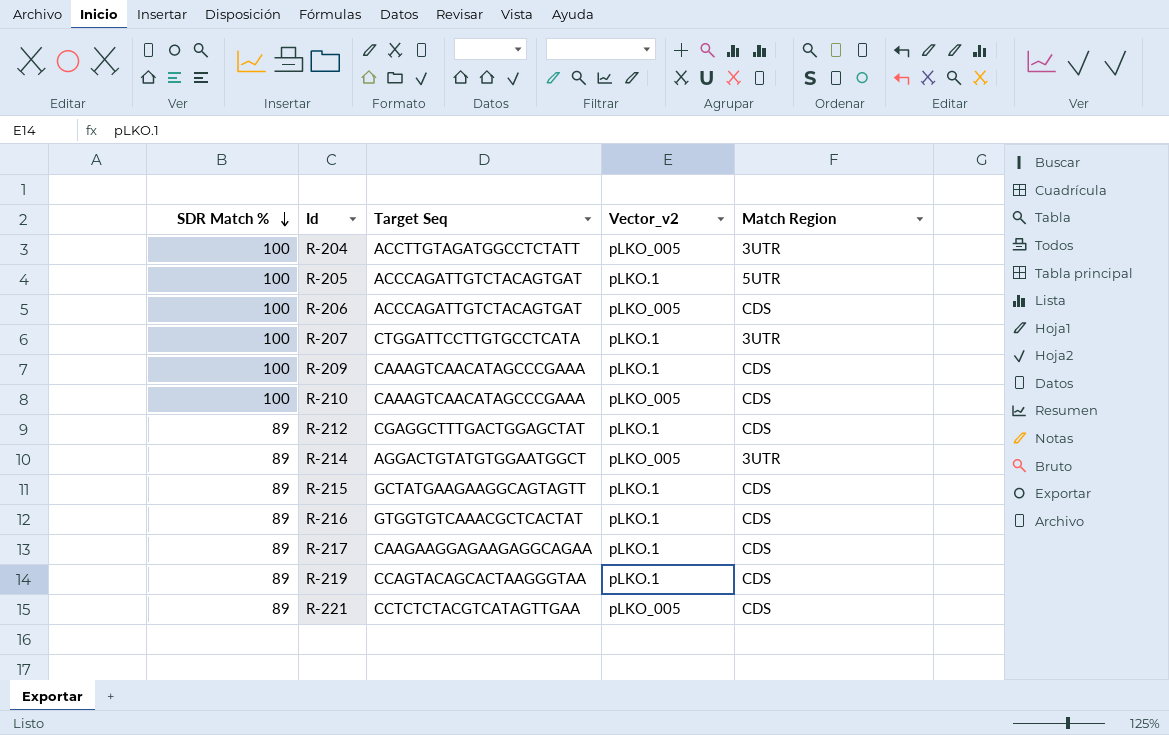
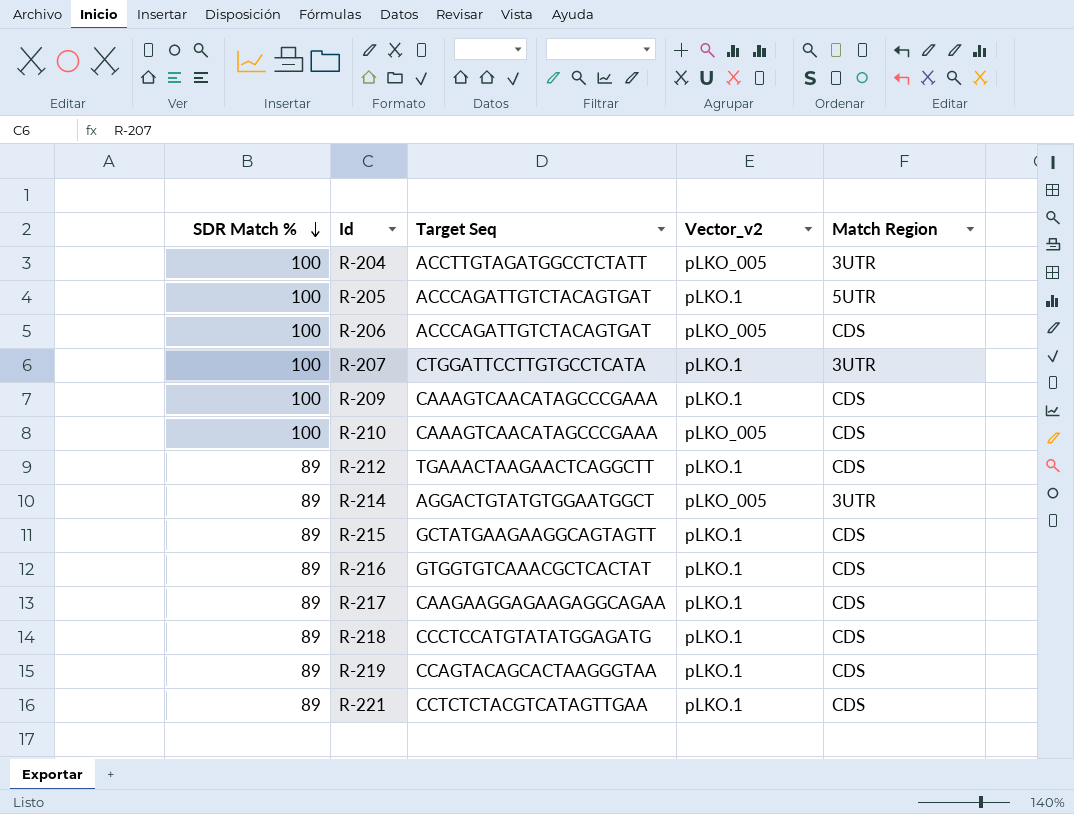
R-212 | Target Seq: CGAGGCTTTGACTGGAGCTAT -> TGAAACTAAGAACTCAGGCTT
row R-218: none -> 89 | CCCTCCATGTATATGGAGATG | pLKO.1 | CDS
R-221 | Vector_v2: pLKO_005 -> pLKO.1

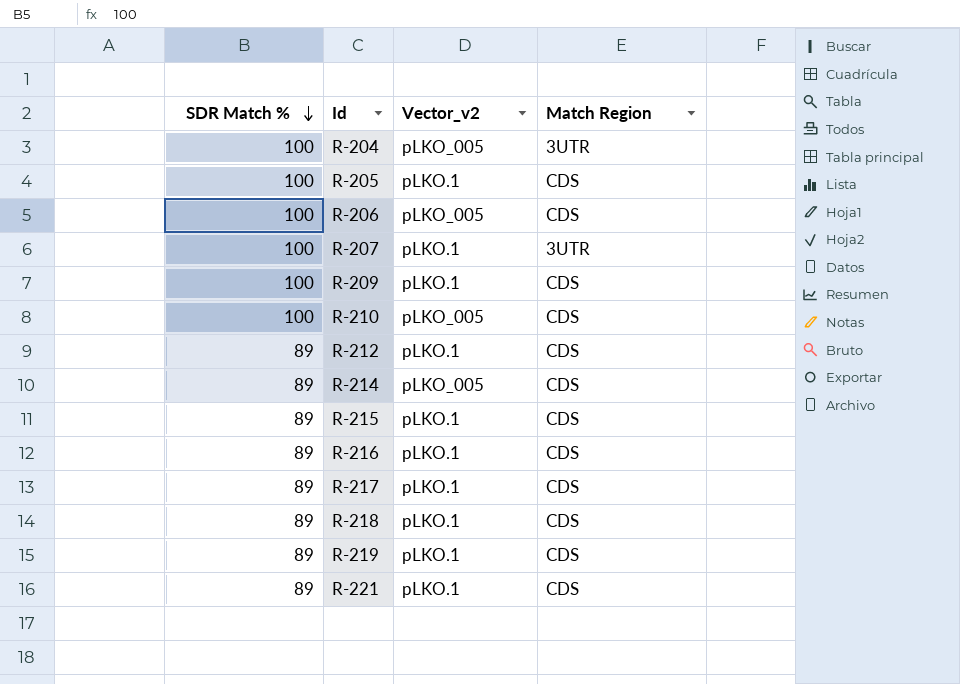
column Target Seq | position: 3 -> none
R-205 | Match Region: 5UTR -> CDS
R-214 | Match Region: 3UTR -> CDS

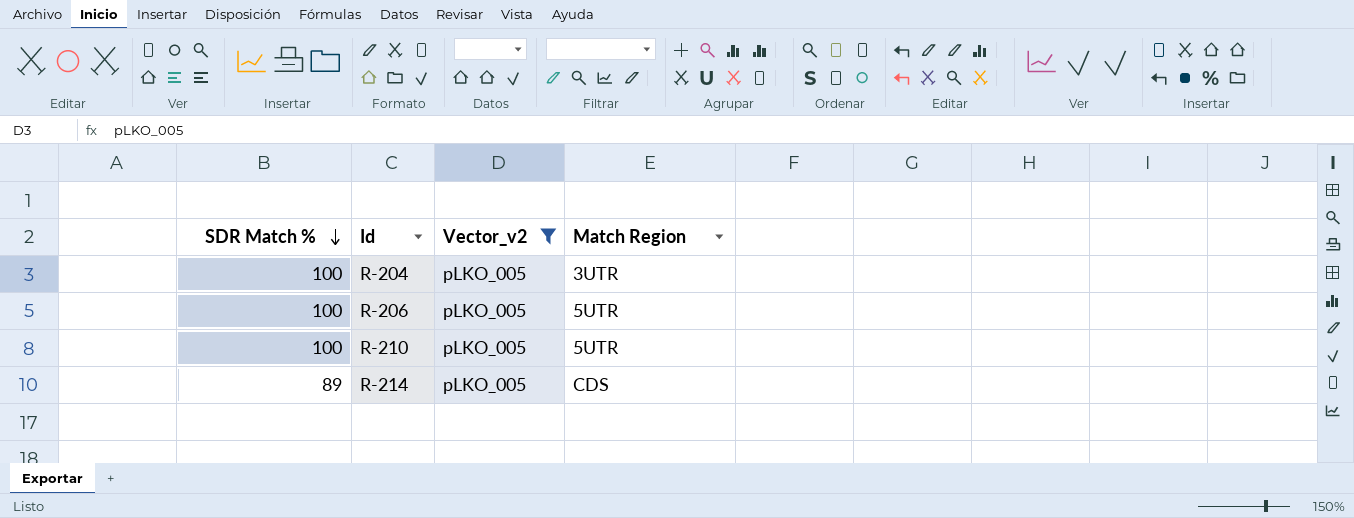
filter: none -> Vector_v2 = pLKO_005
R-206 | Match Region: CDS -> 5UTR
R-210 | Match Region: CDS -> 5UTR

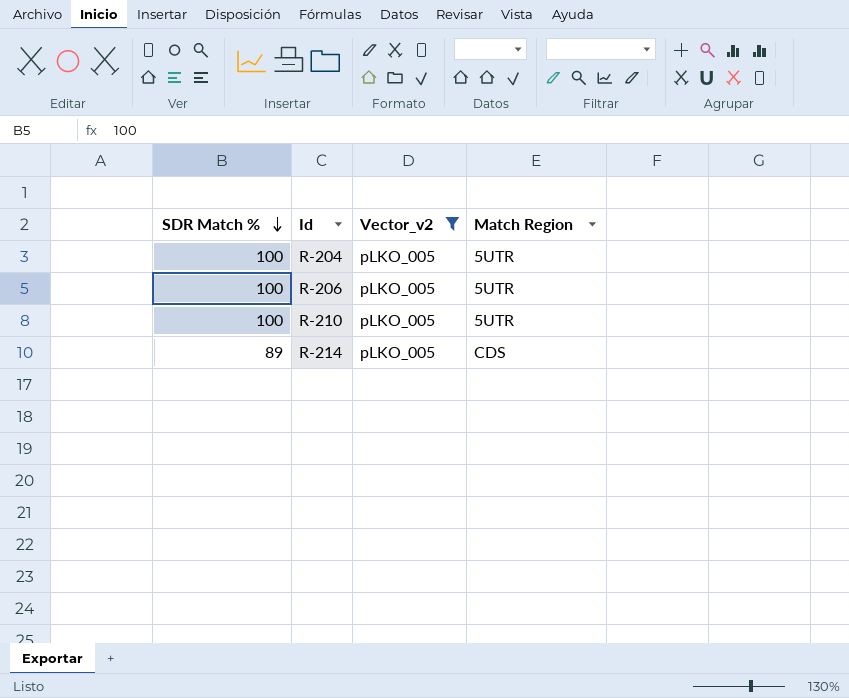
R-204 | Match Region: 3UTR -> 5UTR

